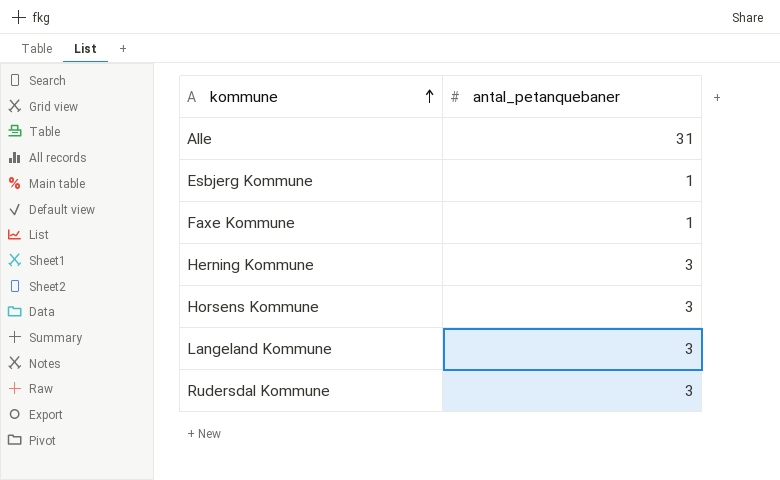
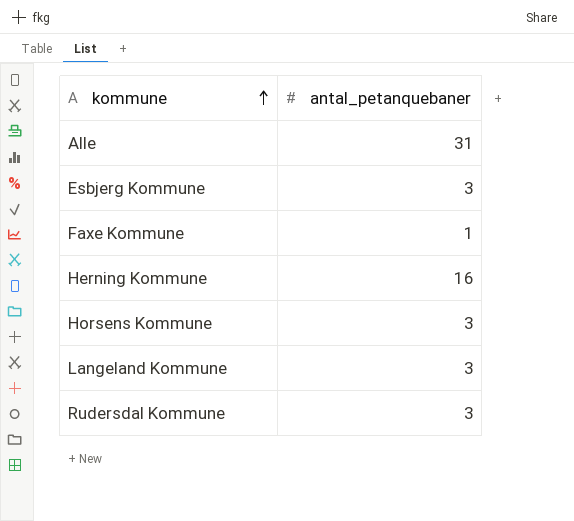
Esbjerg Kommune | antal_petanquebaner: 1 -> 3
Herning Kommune | antal_petanquebaner: 3 -> 16

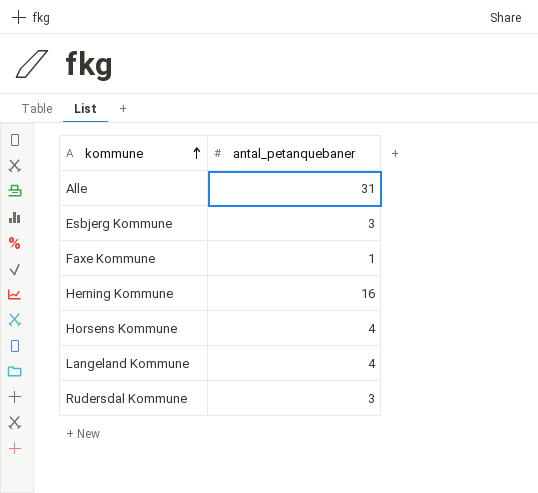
Horsens Kommune | antal_petanquebaner: 3 -> 4
Langeland Kommune | antal_petanquebaner: 3 -> 4

